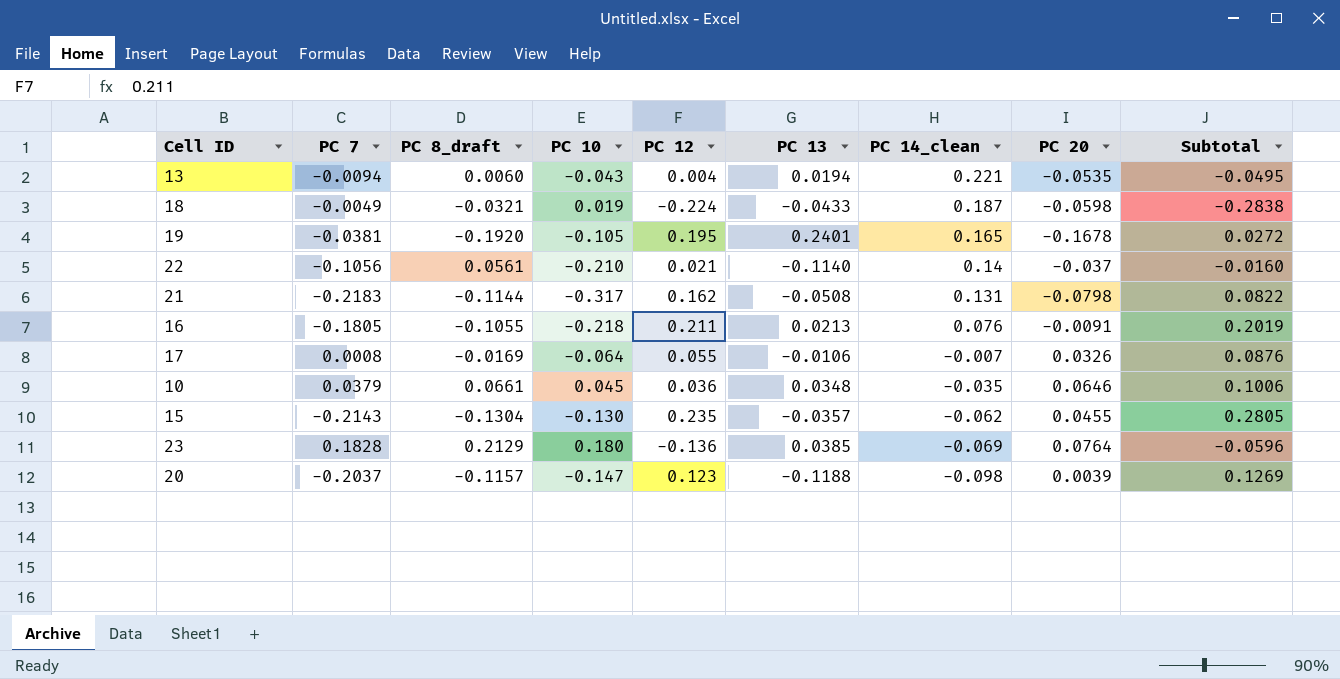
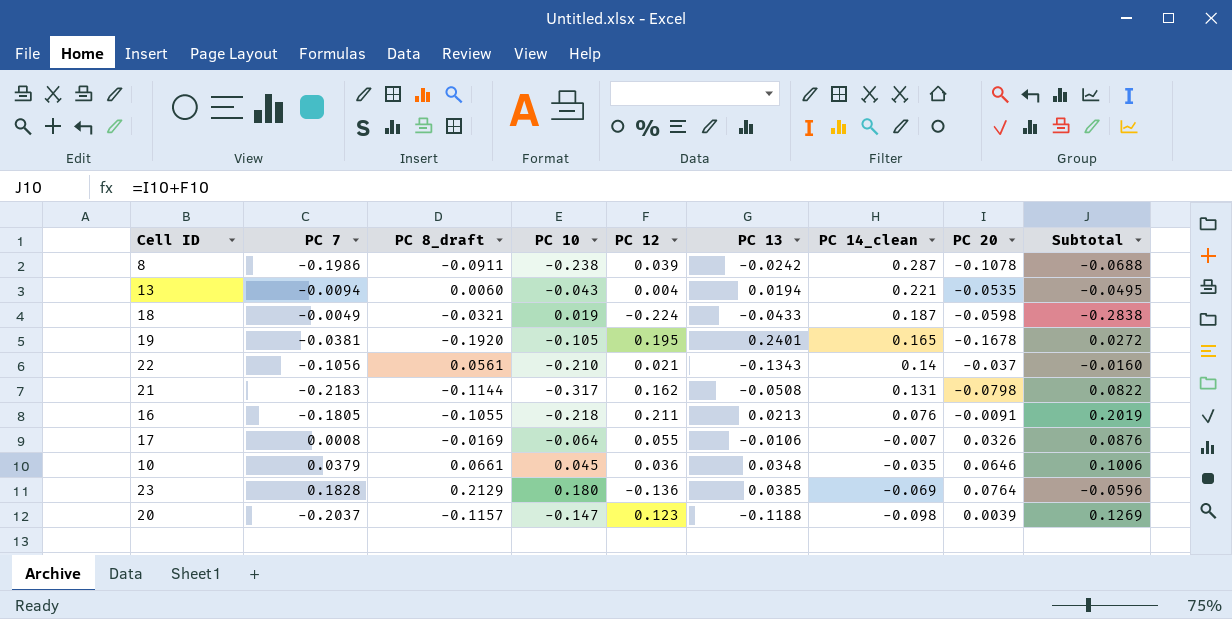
row 15: -0.2143 | -0.1304 | -0.130 | 0.235 | -0.0357 | -0.062 | 0.0455 | 0.2805 -> none
row 8: none -> -0.1986 | -0.0911 | -0.238 | 0.039 | -0.0242 | 0.287 | -0.1078 | -0.0688
22 | PC 13: -0.1140 -> -0.1343

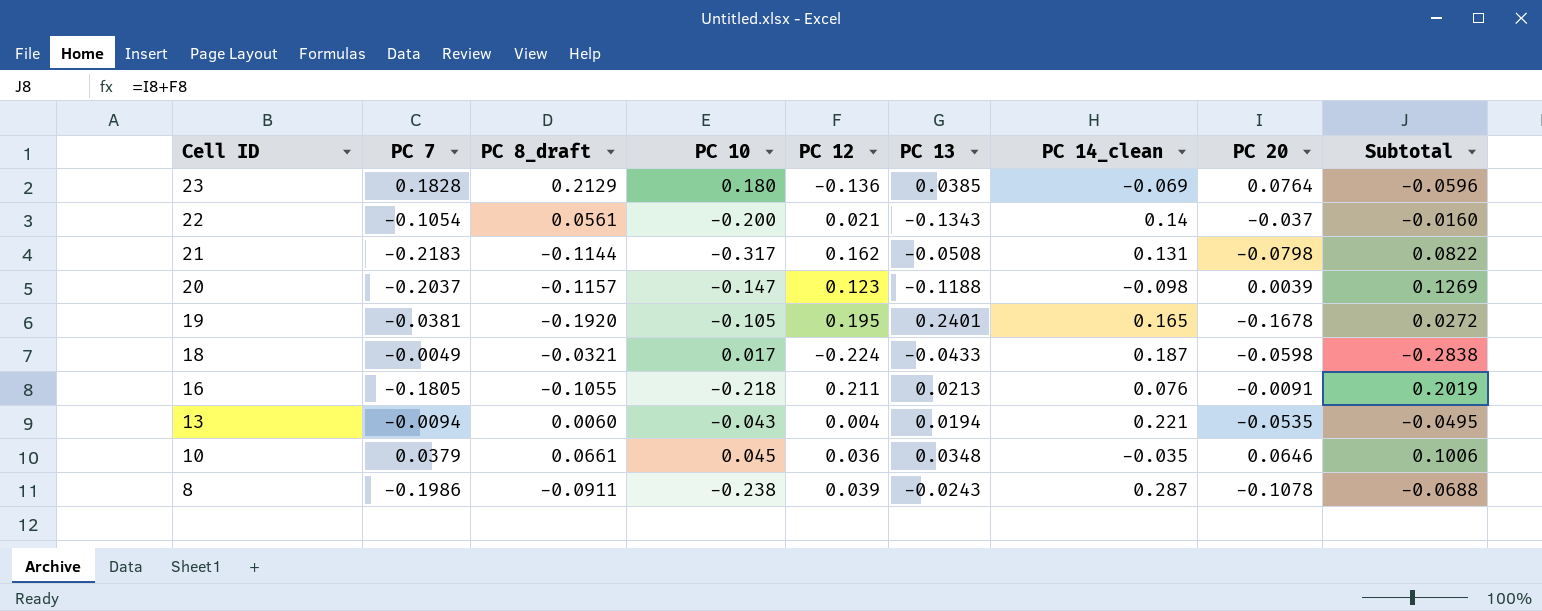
row order: PC 14_clean descending -> Cell ID descending
row 17: 0.0008 | -0.0169 | -0.064 | 0.055 | -0.0106 | -0.007 | 0.0326 | 0.0876 -> none
22 | PC 7: -0.1056 -> -0.1054
22 | PC 10: -0.210 -> -0.200
18 | PC 10: 0.019 -> 0.017
8 | PC 13: -0.0242 -> -0.0243

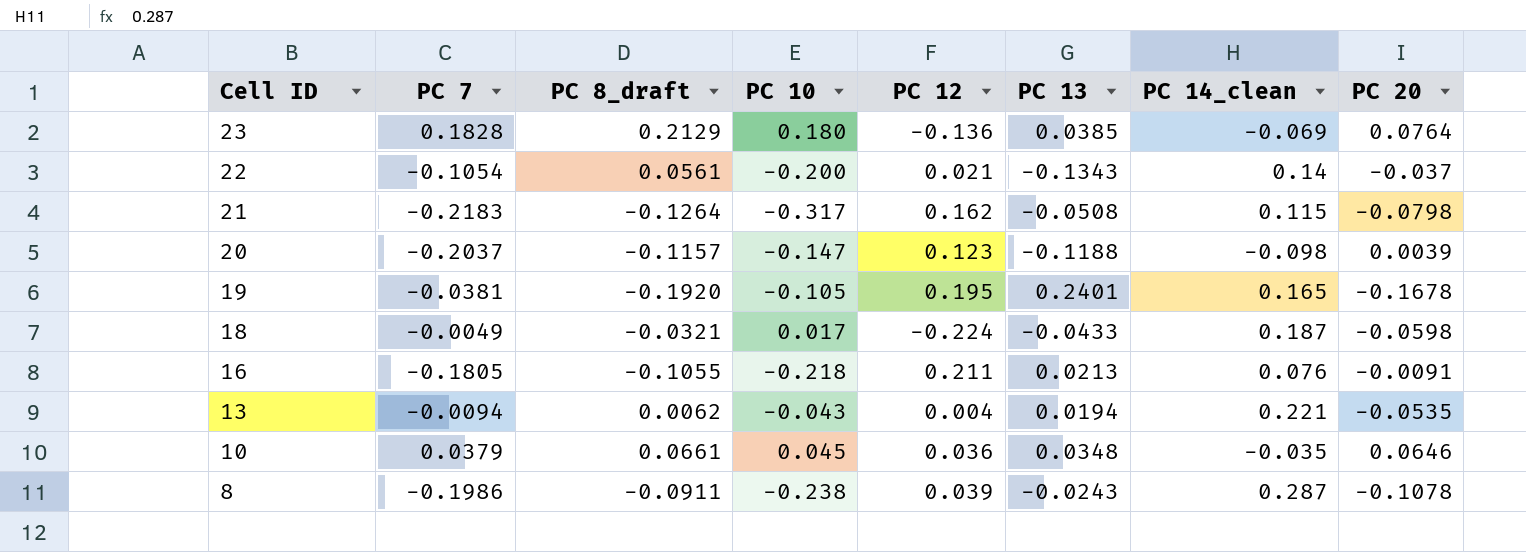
column Subtotal | formula: [PC 12] + [PC 20] -> none
21 | PC 8_draft: -0.1144 -> -0.1264
21 | PC 14_clean: 0.131 -> 0.115
13 | PC 8_draft: 0.0060 -> 0.0062

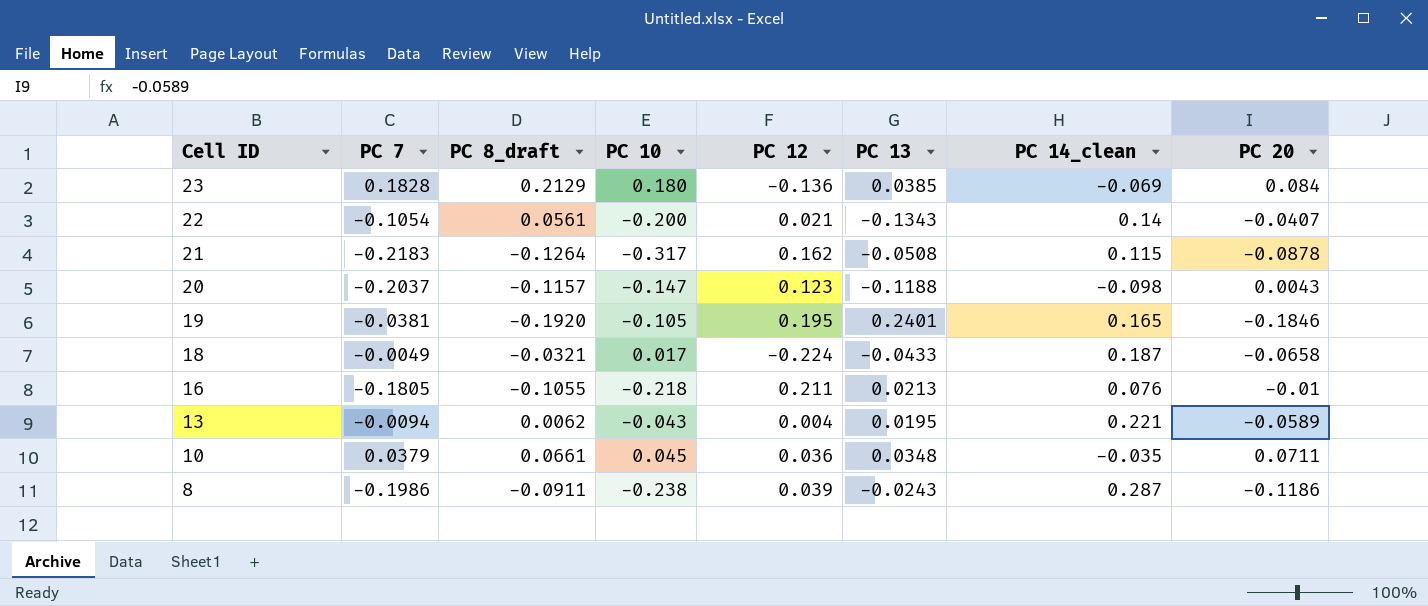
23 | PC 20: 0.0764 -> 0.084
22 | PC 20: -0.037 -> -0.0407
21 | PC 20: -0.0798 -> -0.0878
20 | PC 20: 0.0039 -> 0.0043
19 | PC 20: -0.1678 -> -0.1846
18 | PC 20: -0.0598 -> -0.0658
16 | PC 20: -0.0091 -> -0.01
13 | PC 13: 0.0194 -> 0.0195
13 | PC 20: -0.0535 -> -0.0589
10 | PC 20: 0.0646 -> 0.0711
8 | PC 20: -0.1078 -> -0.1186

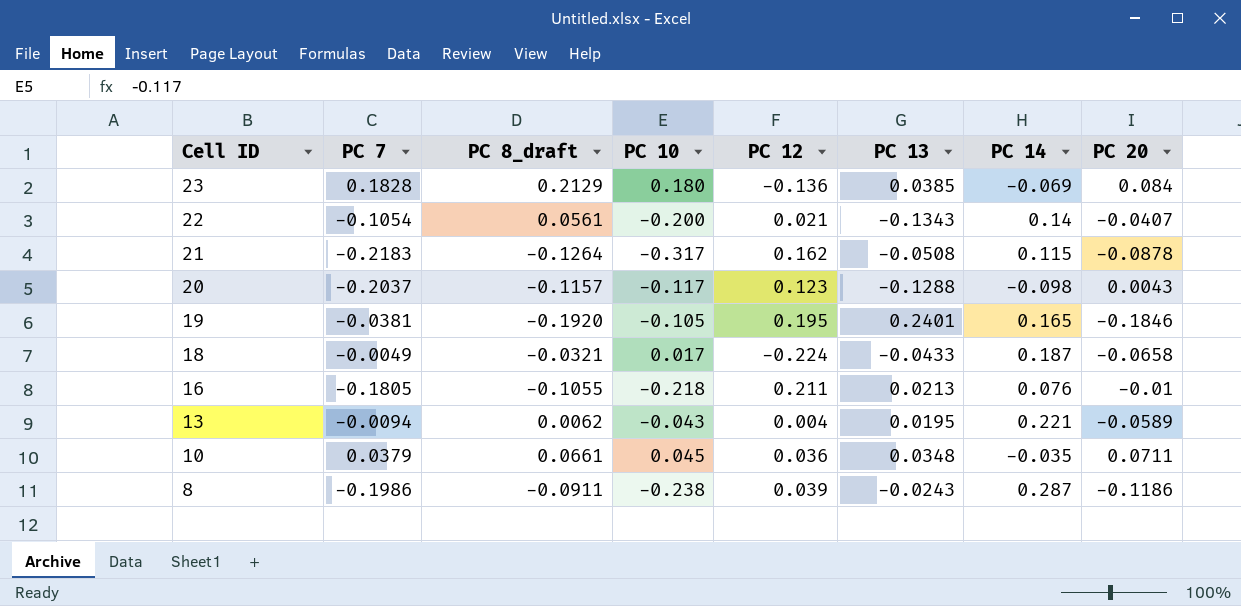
column name: PC 14_clean -> PC 14
20 | PC 10: -0.147 -> -0.117
20 | PC 13: -0.1188 -> -0.1288

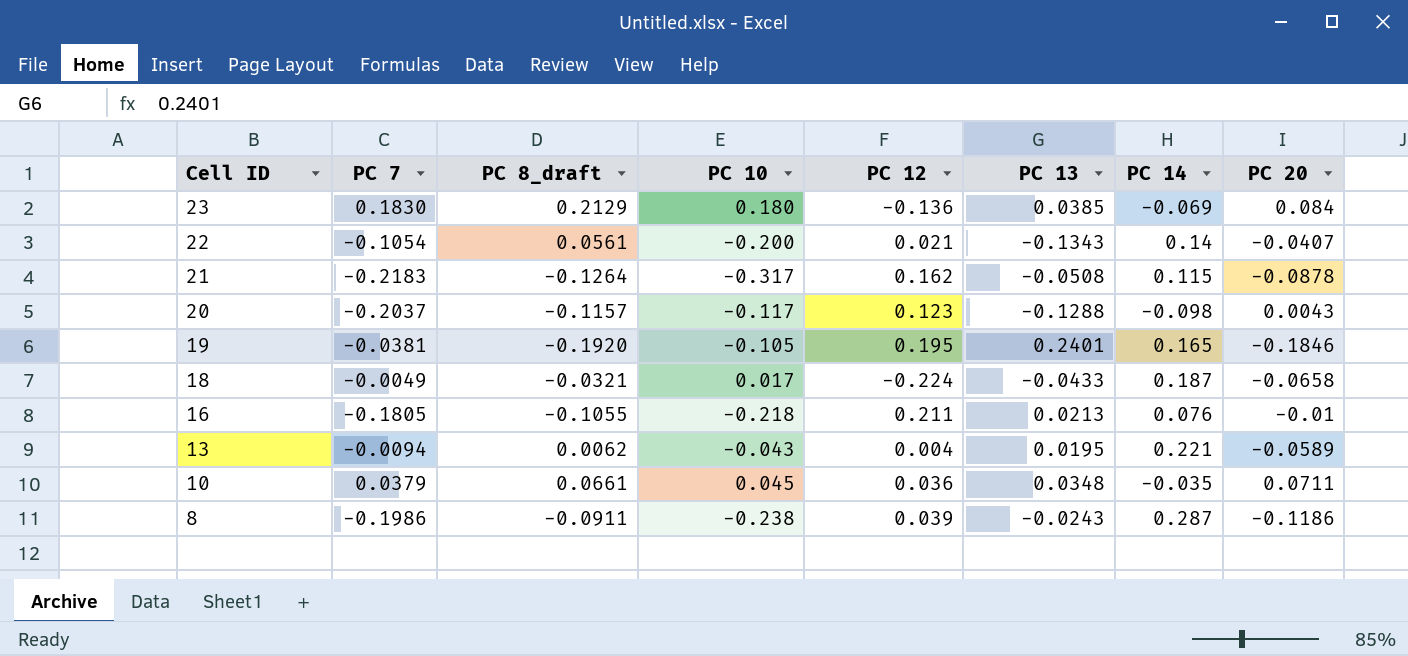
23 | PC 7: 0.1828 -> 0.1830

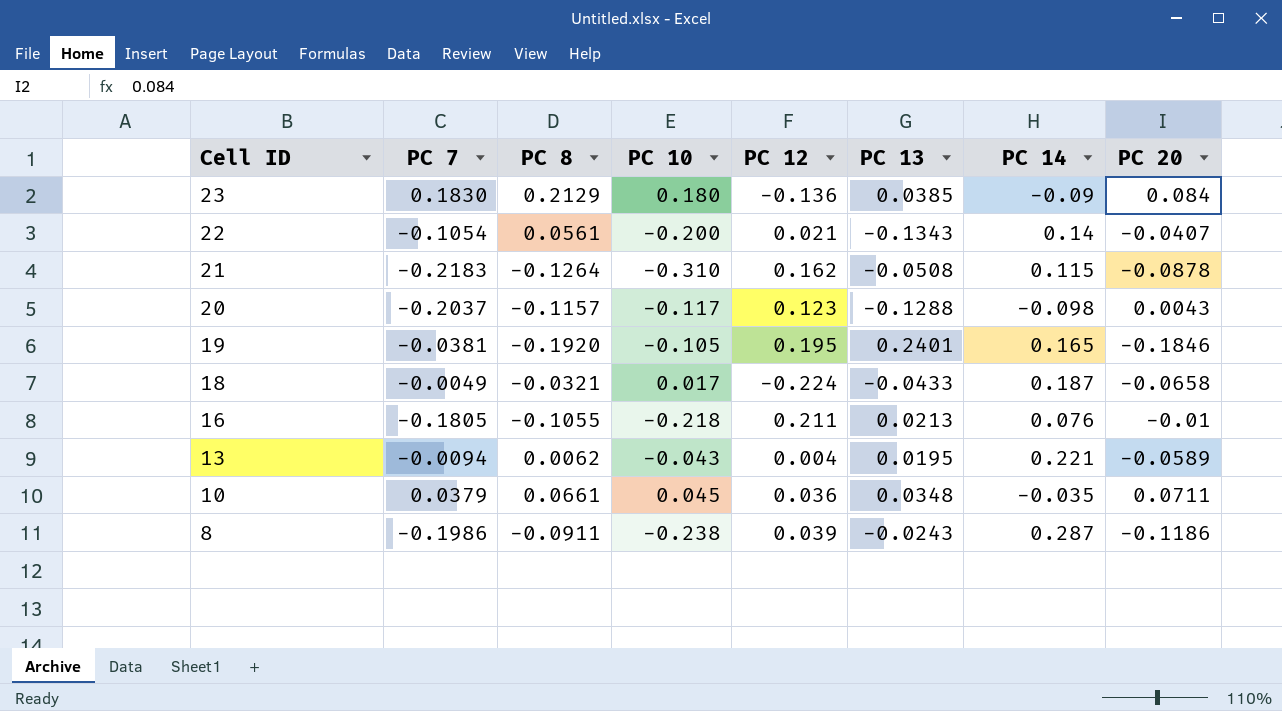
column name: PC 8_draft -> PC 8
23 | PC 14: -0.069 -> -0.09
21 | PC 10: -0.317 -> -0.310

